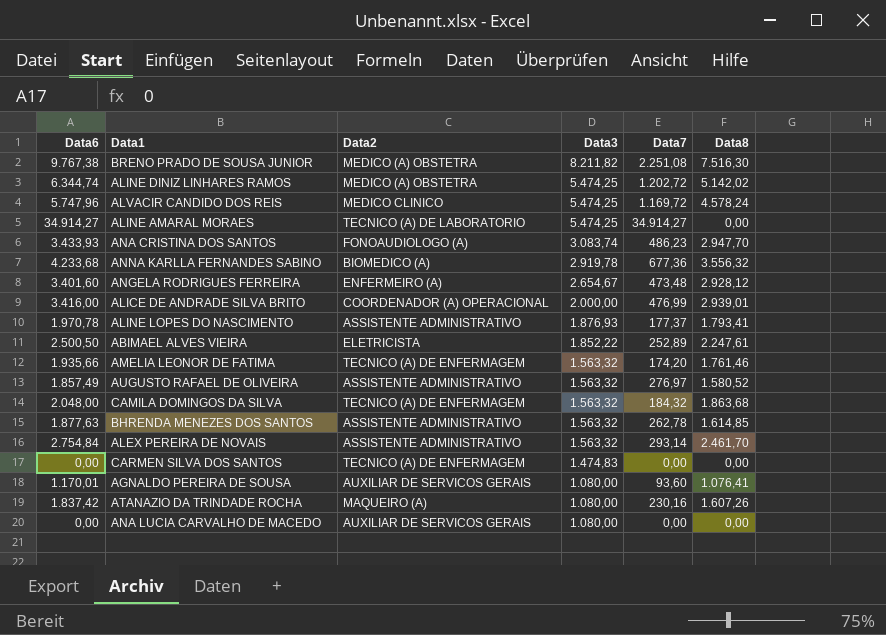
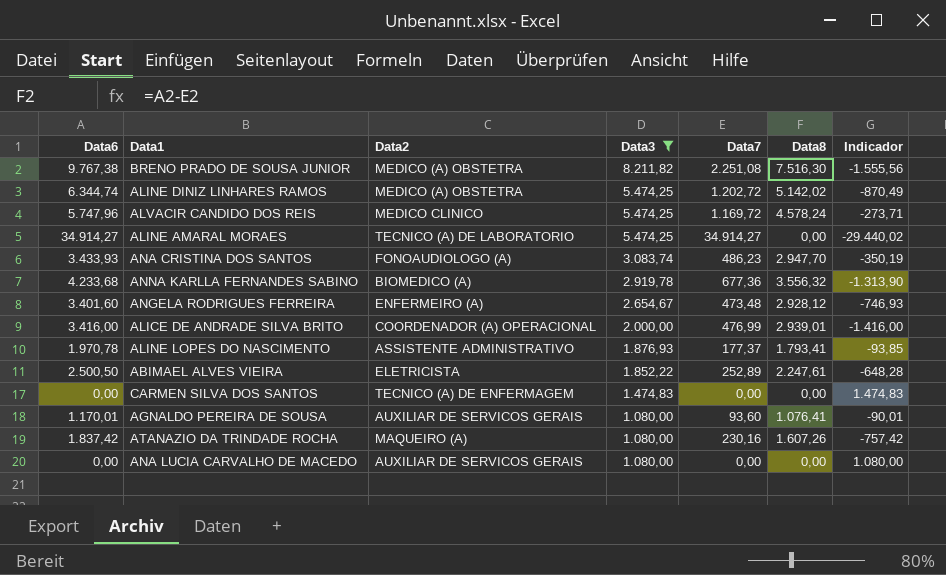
filter: none -> Data3 != 1.563,32
column Indicador | formula: none -> [Data3] - [Data6]

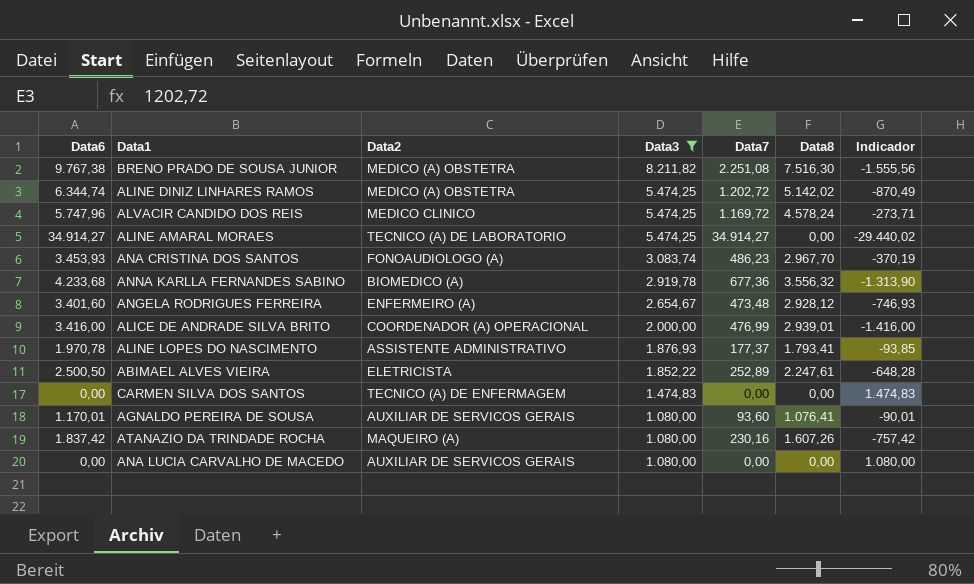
ANA CRISTINA DOS SANTOS | Data6: 3.433,93 -> 3.453,93
ANA CRISTINA DOS SANTOS | Data8: 2.947,70 -> 2.967,70
ANA CRISTINA DOS SANTOS | Indicador: -350,19 -> -370,19

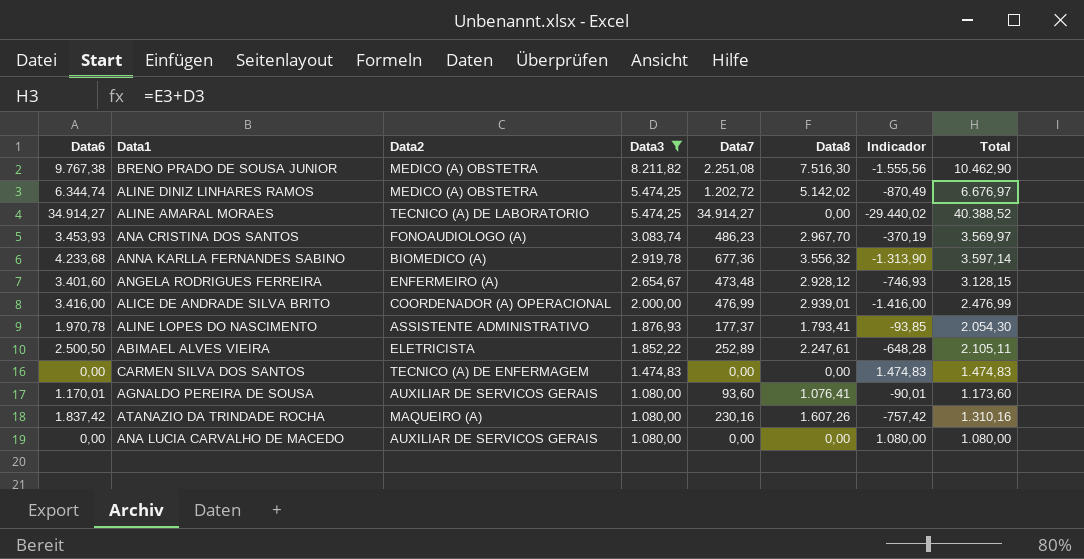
column Total | formula: none -> [Data3] + [Data7]
row ALVACIR CANDIDO DOS REIS: 5.747,96 | MEDICO CLINICO | 5.474,25 | 1.169,72 | 4.578,24 | -273,71 -> none

